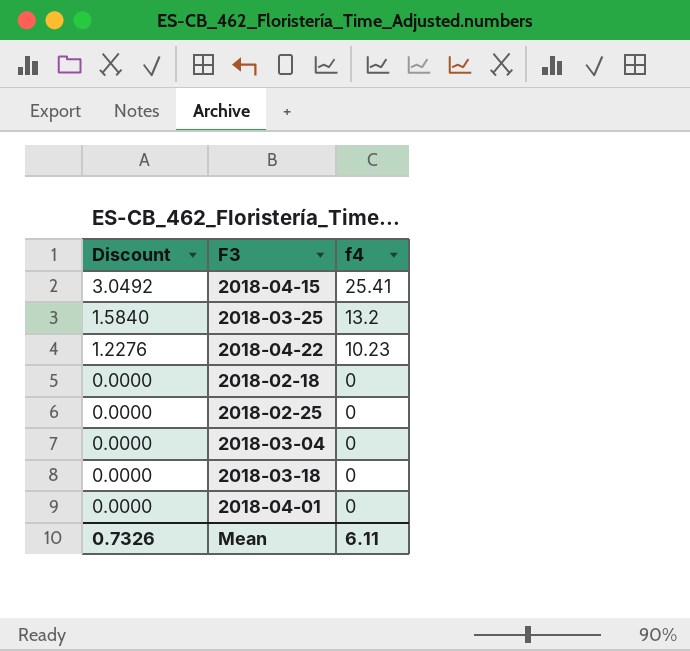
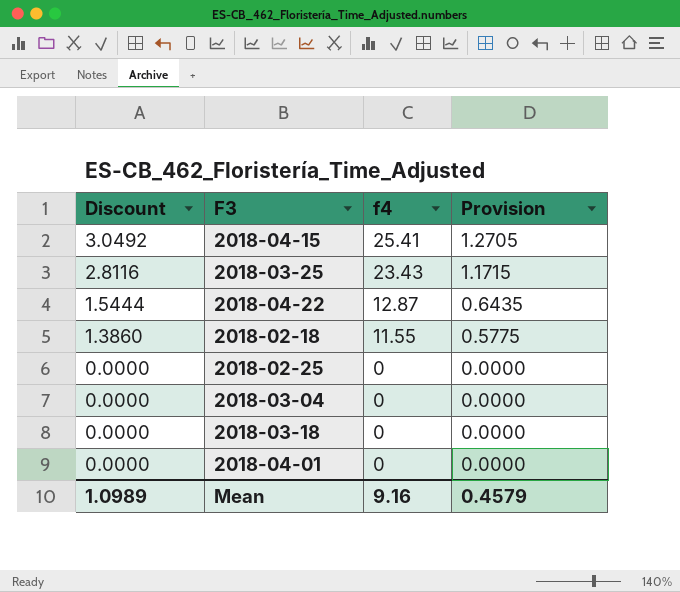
column Provision | formula: none -> [f4] * 0.05
2018-03-25 | Discount: 1.5840 -> 2.8116
2018-03-25 | f4: 13.2 -> 23.43
2018-04-22 | Discount: 1.2276 -> 1.5444
2018-04-22 | f4: 10.23 -> 12.87
2018-02-18 | Discount: 0.0000 -> 1.3860
2018-02-18 | f4: 0 -> 11.55
Mean | Discount: 0.7326 -> 1.0989
Mean | f4: 6.11 -> 9.16

